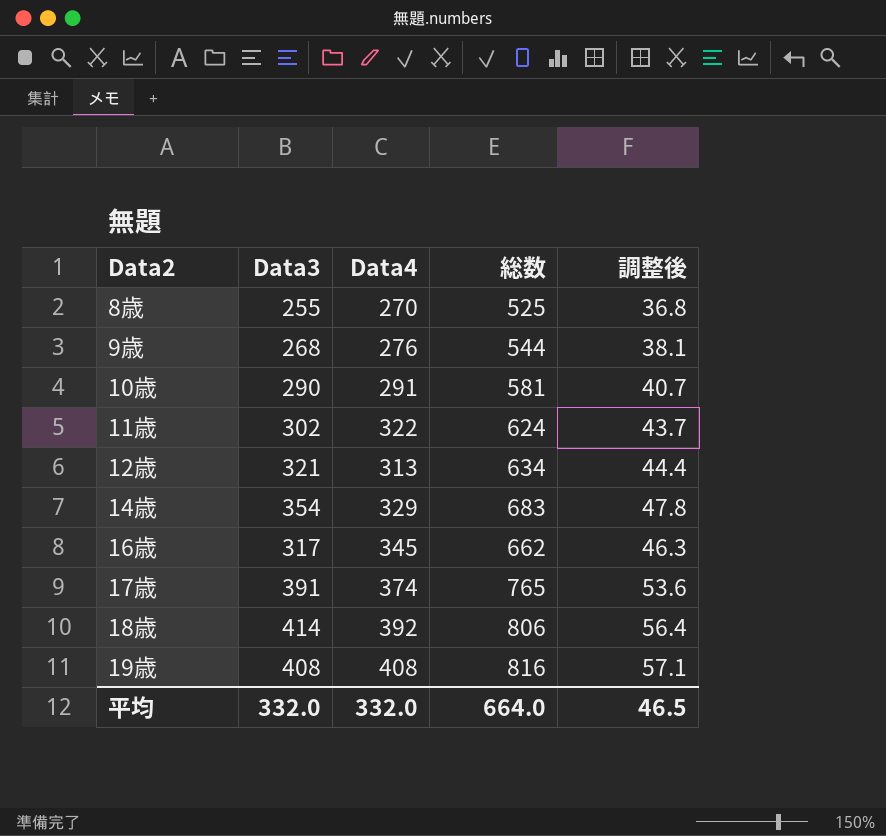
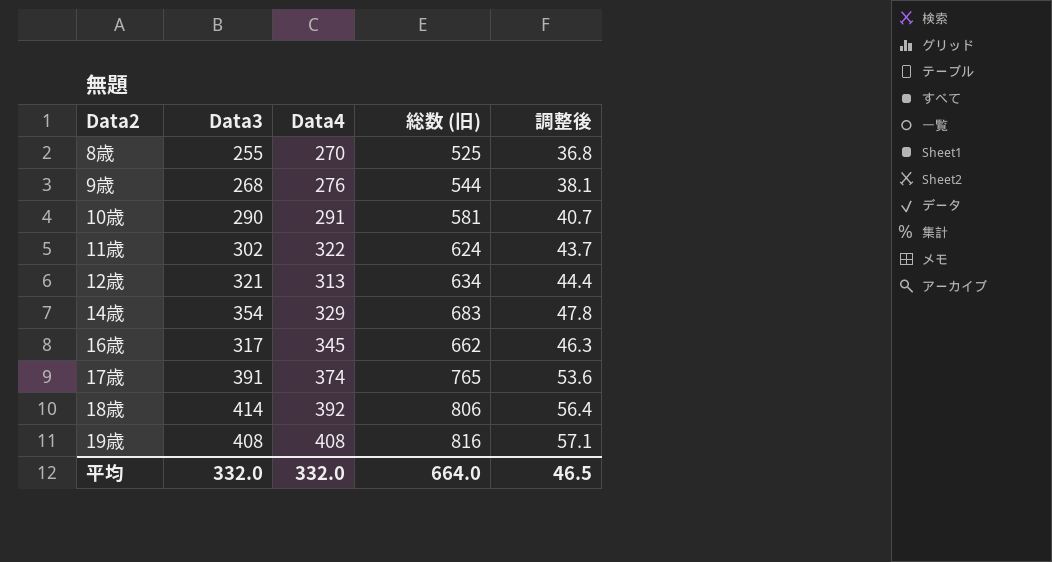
column name: 総数 -> 総数 (旧)

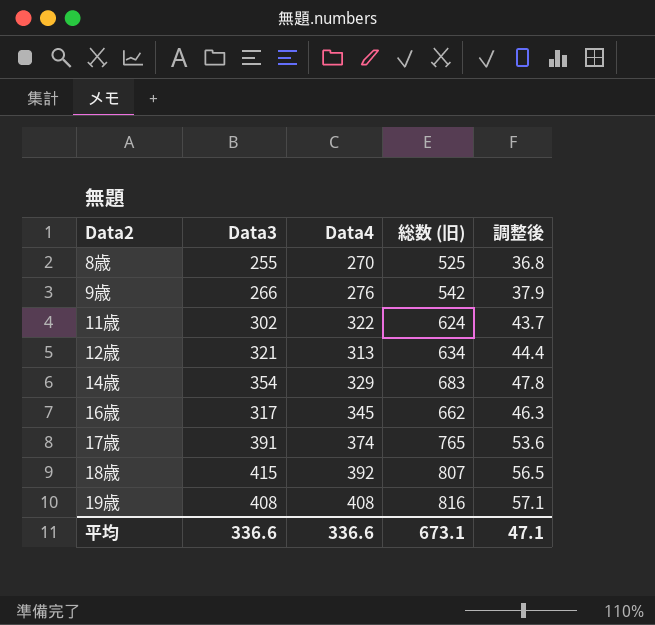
row 10歳: 290 | 291 | 581 | 40.7 -> none
9歳 | Data3: 268 -> 266
9歳 | 総数 (旧): 544 -> 542
9歳 | 調整後: 38.1 -> 37.9
18歳 | Data3: 414 -> 415
18歳 | 総数 (旧): 806 -> 807
18歳 | 調整後: 56.4 -> 56.5
平均 | Data3: 332.0 -> 336.6
平均 | Data4: 332.0 -> 336.6
平均 | 総数 (旧): 664.0 -> 673.1
平均 | 調整後: 46.5 -> 47.1

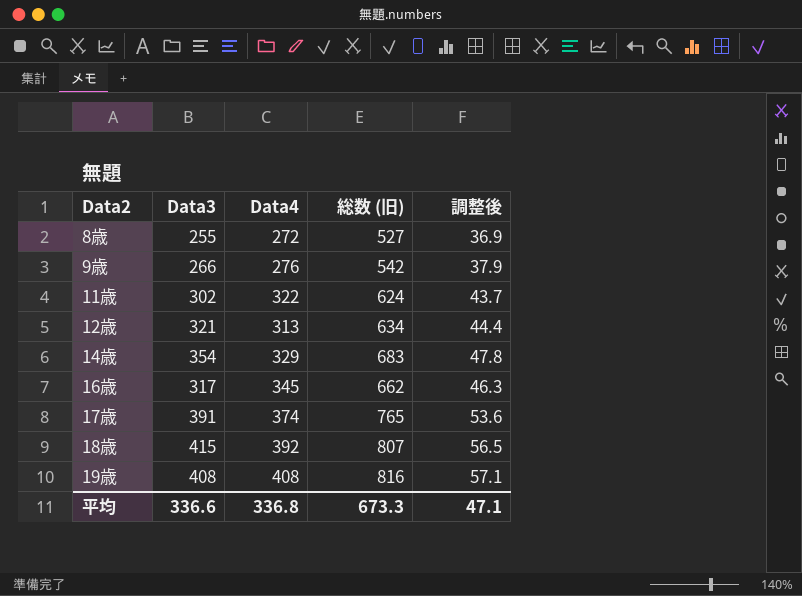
8歳 | Data4: 270 -> 272
8歳 | 総数 (旧): 525 -> 527
8歳 | 調整後: 36.8 -> 36.9
平均 | Data4: 336.6 -> 336.8
平均 | 総数 (旧): 673.1 -> 673.3

